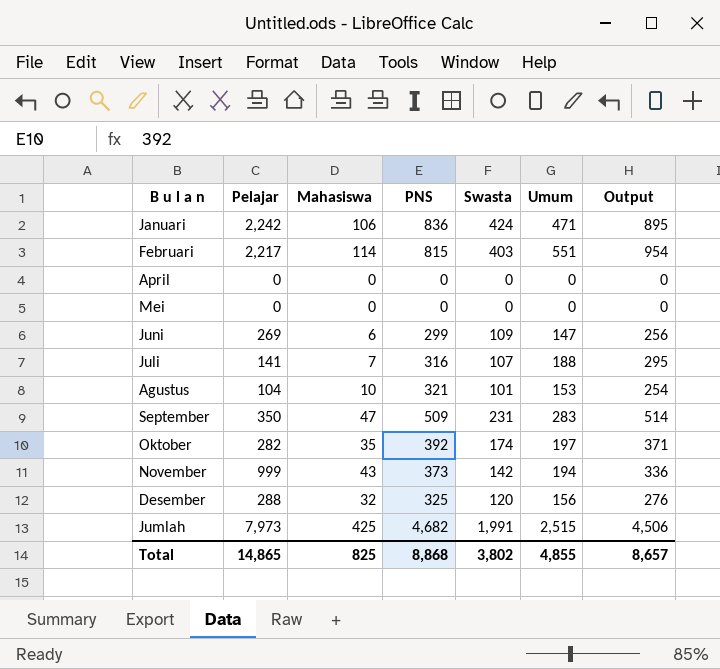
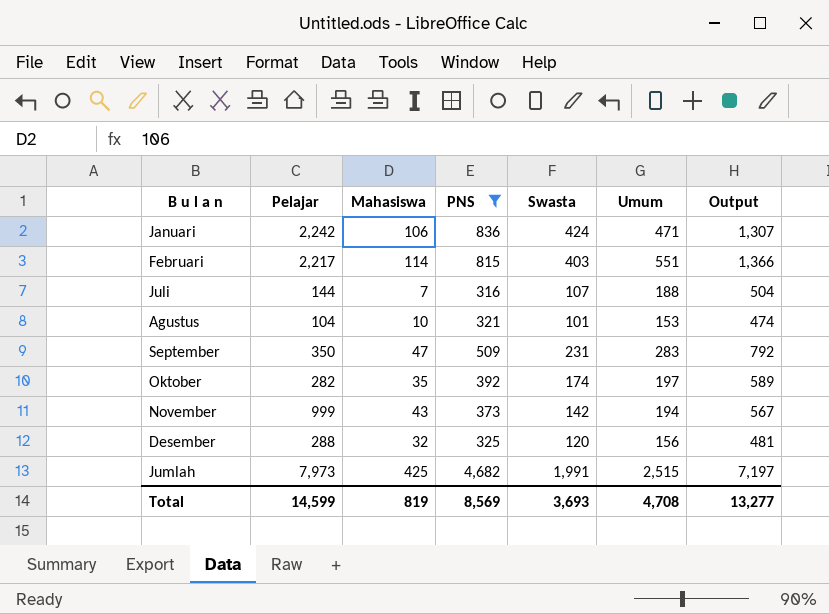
filter: none -> PNS >= 316
column Output | formula: [Swasta] + [Umum] -> [PNS] + [Umum]
Juli | Pelajar: 141 -> 144
Total | Pelajar: 14,865 -> 14,599
Total | Mahasiswa: 825 -> 819
Total | PNS: 8,868 -> 8,569
Total | Swasta: 3,802 -> 3,693
Total | Umum: 4,855 -> 4,708
Total | Output: 8,657 -> 13,277

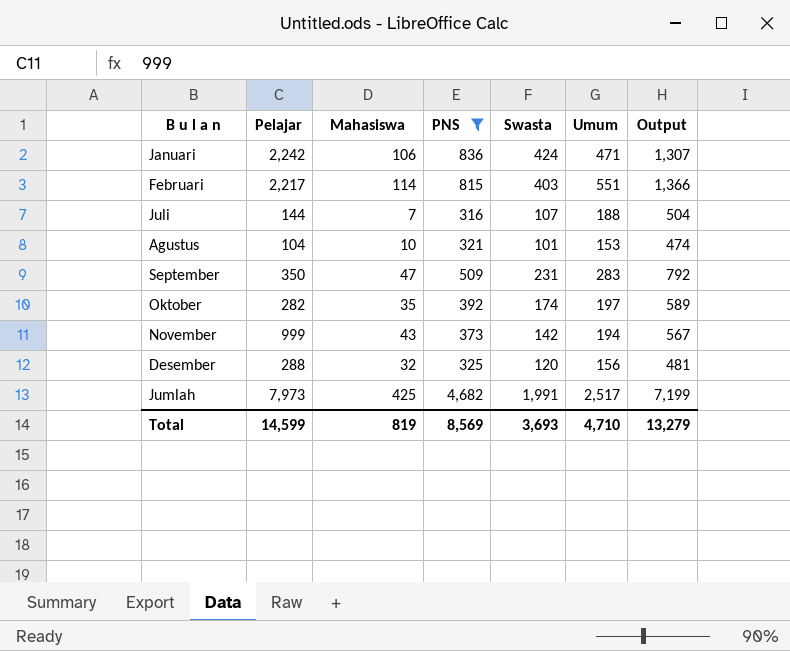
Jumlah | Umum: 2,515 -> 2,517
Jumlah | Output: 7,197 -> 7,199
Total | Umum: 4,708 -> 4,710
Total | Output: 13,277 -> 13,279

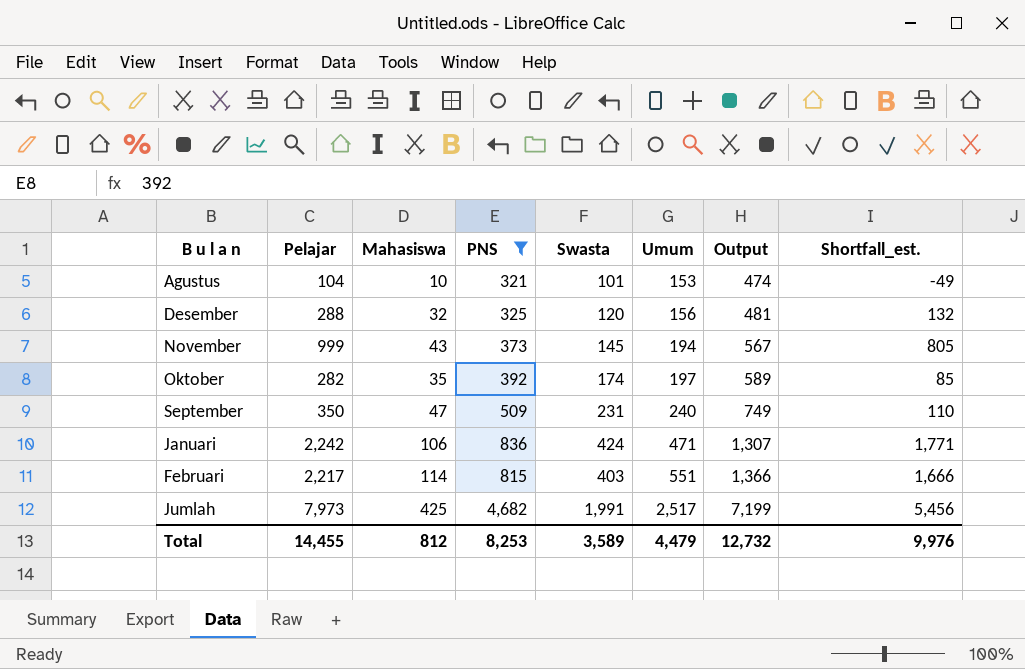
row order: none -> Umum ascending
column Shortfall_est. | formula: none -> [Pelajar] - [Umum]
row Juli: 144 | 7 | 316 | 107 | 188 | 504 -> none
November | Swasta: 142 -> 145
September | Umum: 283 -> 240
September | Output: 792 -> 749
Total | Pelajar: 14,599 -> 14,455
Total | Mahasiswa: 819 -> 812
Total | PNS: 8,569 -> 8,253
Total | Swasta: 3,693 -> 3,589
Total | Umum: 4,710 -> 4,479
Total | Output: 13,279 -> 12,732

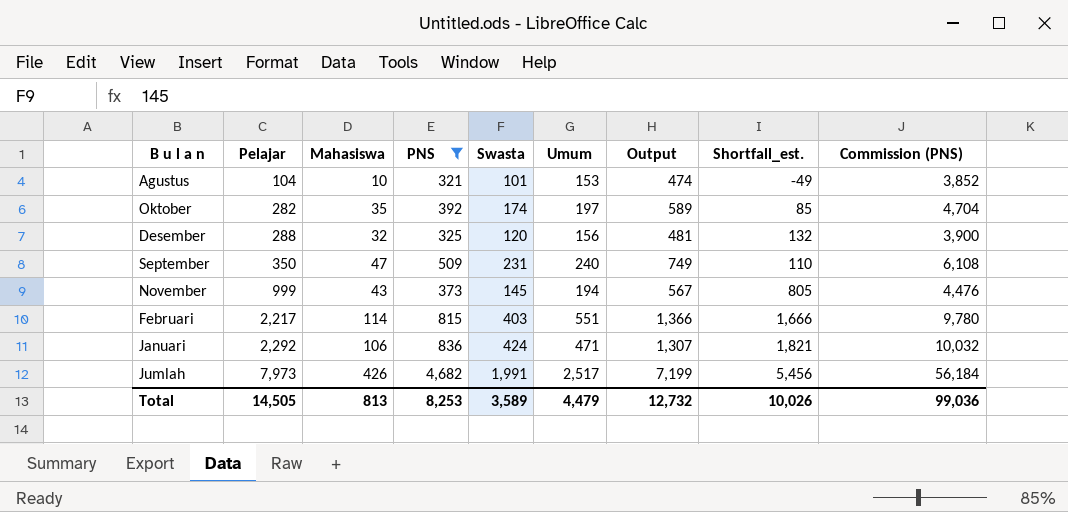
row order: Umum ascending -> Pelajar ascending
column Commission (PNS) | formula: none -> [PNS] * 12
Januari | Pelajar: 2,242 -> 2,292
Januari | Shortfall_est.: 1,771 -> 1,821
Jumlah | Mahasiswa: 425 -> 426
Total | Pelajar: 14,455 -> 14,505
Total | Mahasiswa: 812 -> 813
Total | Shortfall_est.: 9,976 -> 10,026

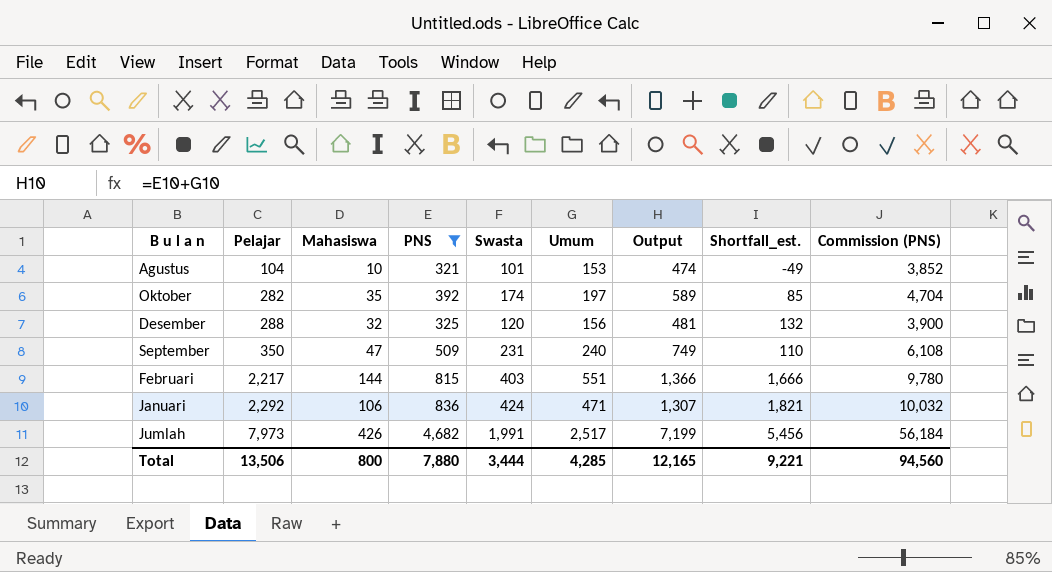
row November: 999 | 43 | 373 | 145 | 194 | 567 | 805 | 4,476 -> none
Februari | Mahasiswa: 114 -> 144
Total | Pelajar: 14,505 -> 13,506
Total | Mahasiswa: 813 -> 800
Total | PNS: 8,253 -> 7,880
Total | Swasta: 3,589 -> 3,444
Total | Umum: 4,479 -> 4,285
Total | Output: 12,732 -> 12,165
Total | Shortfall_est.: 10,026 -> 9,221
Total | Commission (PNS): 99,036 -> 94,560

